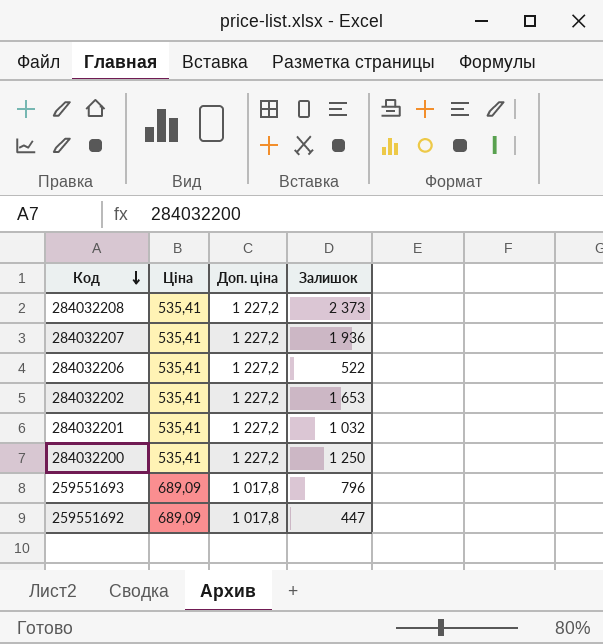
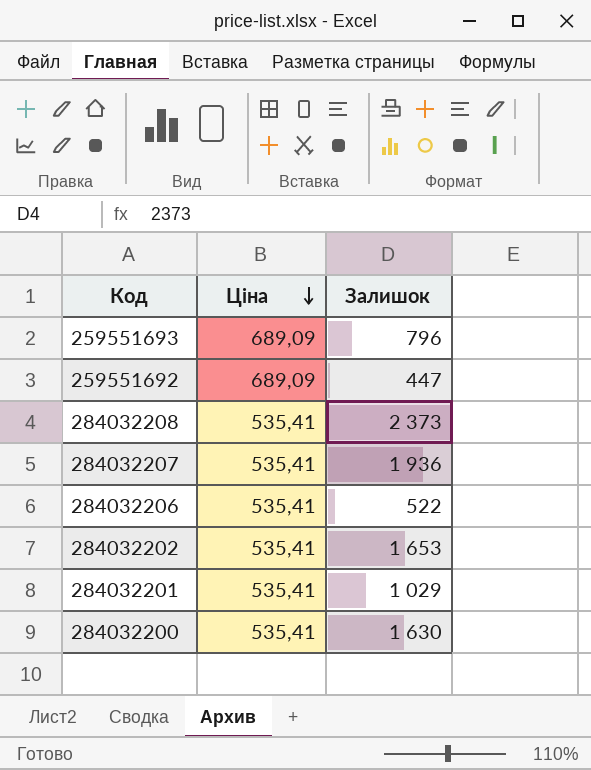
row order: Код descending -> Ціна descending
column Доп. ціна | position: 3 -> none
284032201 | Залишок: 1 032 -> 1 029
284032200 | Залишок: 1 250 -> 1 630

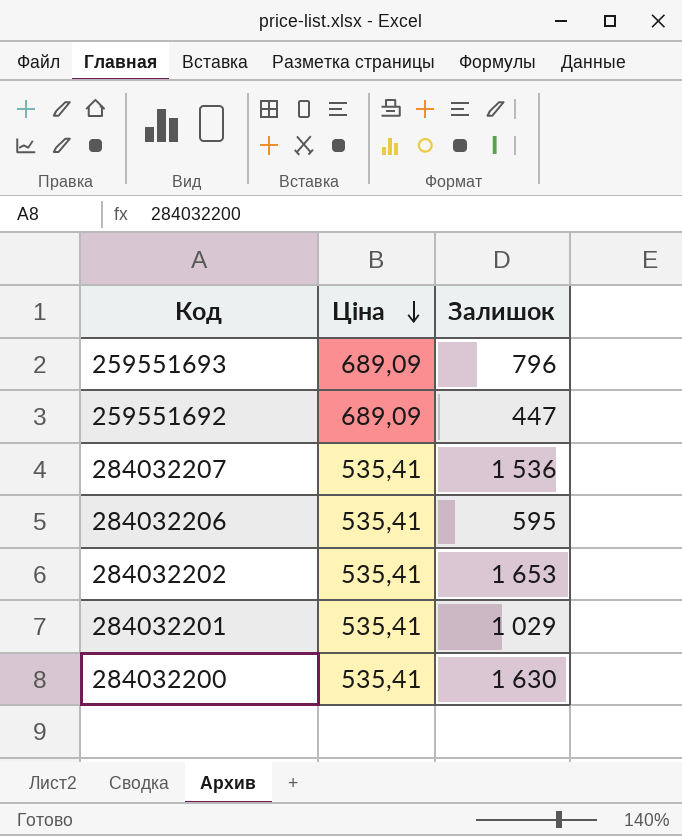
row 284032208: 535,41 | 2 373 -> none
284032207 | Залишок: 1 936 -> 1 536
284032206 | Залишок: 522 -> 595

